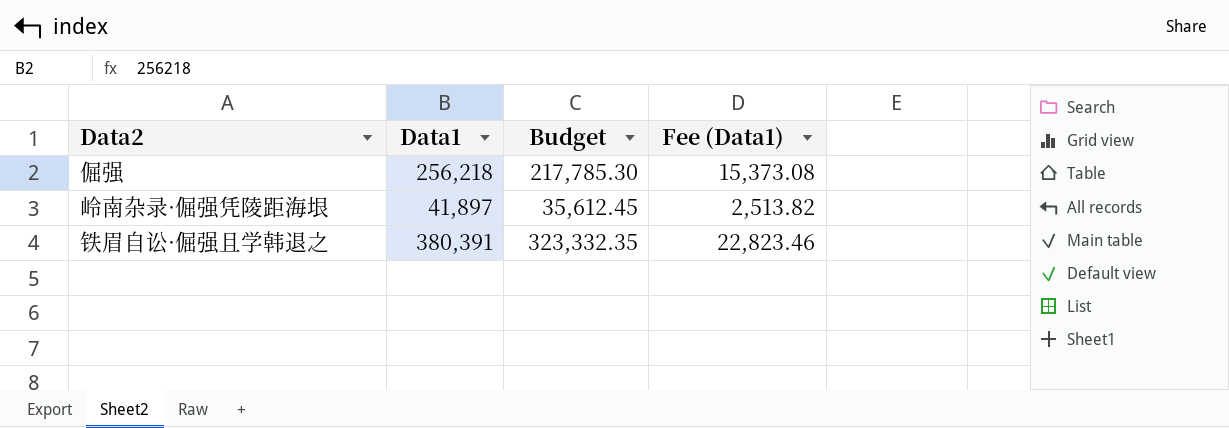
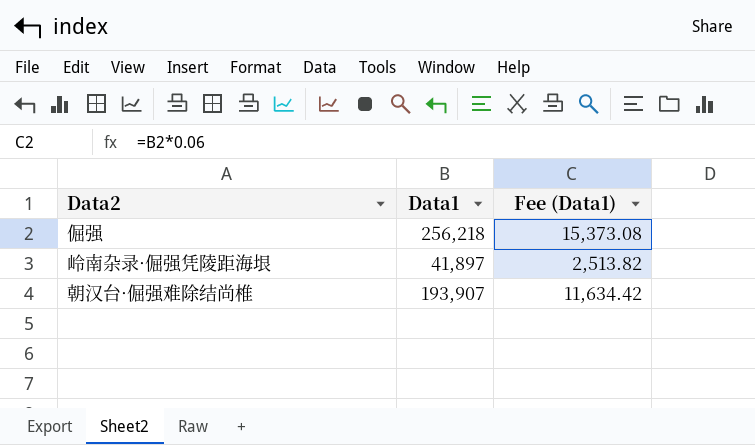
column Budget | formula: [Data1] * 0.85 -> none
row 铁眉自讼·倔强且学韩退之: 380,391 | 323,332.35 | 22,823.46 -> none
row 朝汉台·倔强难除结尚椎: none -> 193,907 | 11,634.42

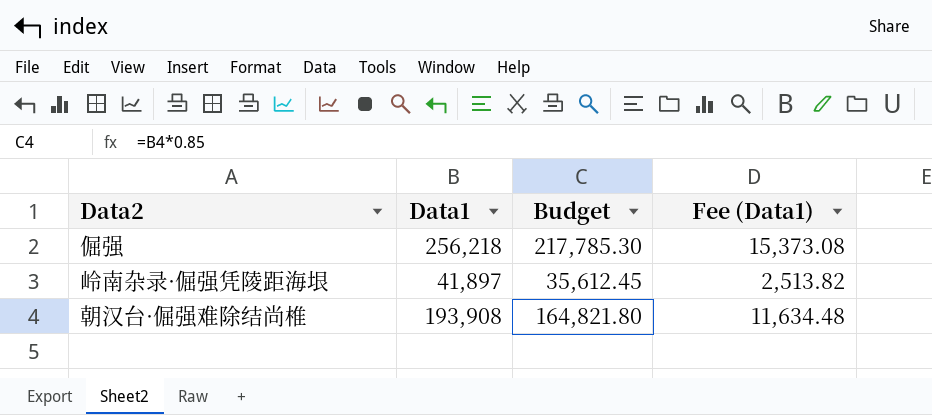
column Budget | formula: none -> [Data1] * 0.85
朝汉台·倔强难除结尚椎 | Data1: 193,907 -> 193,908
朝汉台·倔强难除结尚椎 | Fee (Data1): 11,634.42 -> 11,634.48

